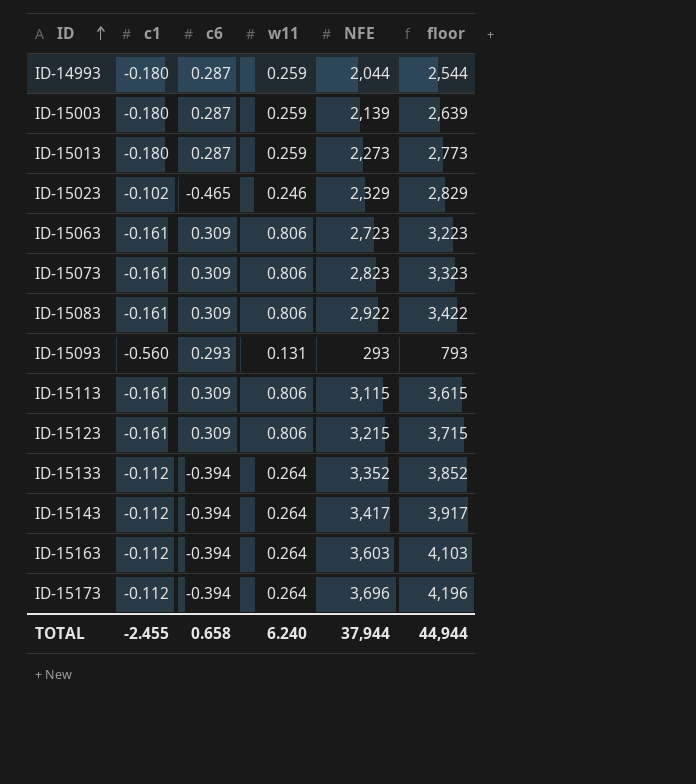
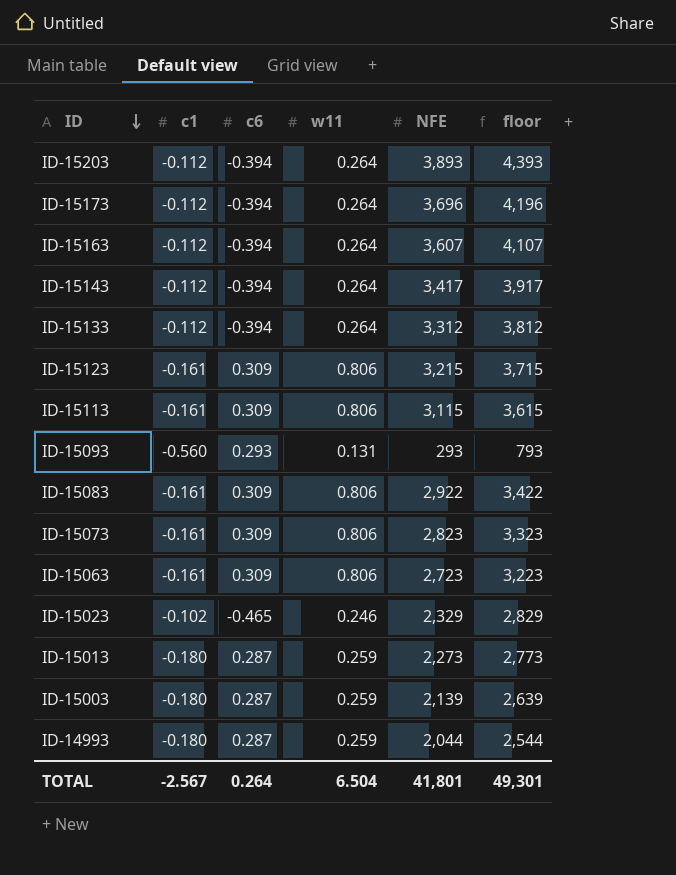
row order: ID ascending -> ID descending
row ID-15203: none -> -0.112 | -0.394 | 0.264 | 3,893 | 4,393
ID-15163 | NFE: 3,603 -> 3,607
ID-15163 | floor: 4,103 -> 4,107
ID-15133 | NFE: 3,352 -> 3,312
ID-15133 | floor: 3,852 -> 3,812
TOTAL | c1: -2.455 -> -2.567
TOTAL | c6: 0.658 -> 0.264
TOTAL | w11: 6.240 -> 6.504
TOTAL | NFE: 37,944 -> 41,801
TOTAL | floor: 44,944 -> 49,301

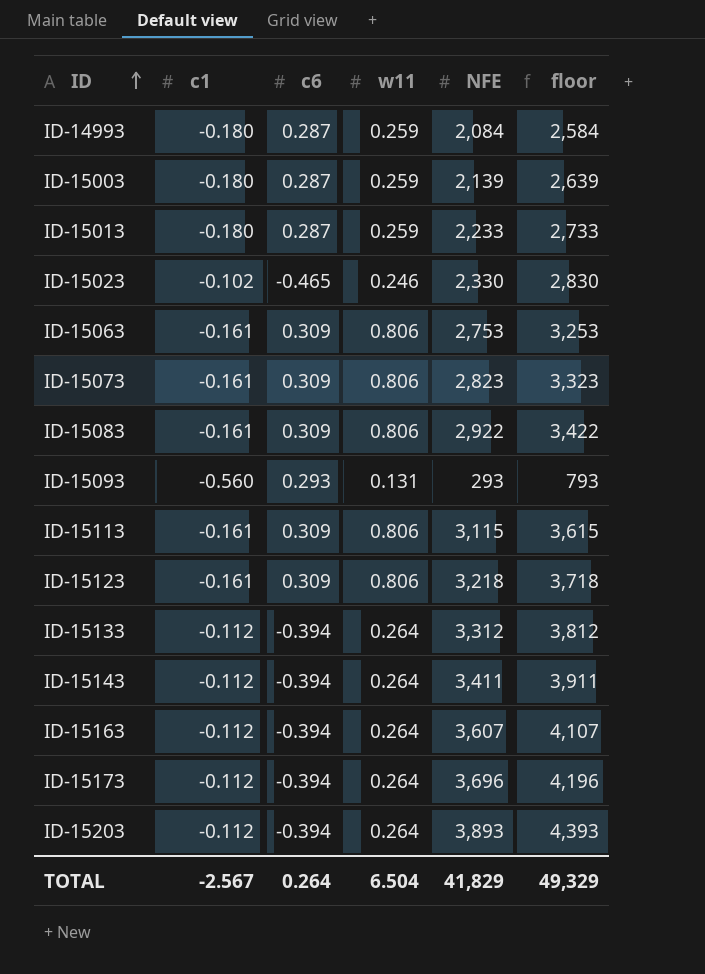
row order: ID descending -> ID ascending
ID-14993 | NFE: 2,044 -> 2,084
ID-14993 | floor: 2,544 -> 2,584
ID-15013 | NFE: 2,273 -> 2,233
ID-15013 | floor: 2,773 -> 2,733
ID-15023 | NFE: 2,329 -> 2,330
ID-15023 | floor: 2,829 -> 2,830
ID-15063 | NFE: 2,723 -> 2,753
ID-15063 | floor: 3,223 -> 3,253
ID-15123 | NFE: 3,215 -> 3,218
ID-15123 | floor: 3,715 -> 3,718
ID-15143 | NFE: 3,417 -> 3,411
ID-15143 | floor: 3,917 -> 3,911
TOTAL | NFE: 41,801 -> 41,829
TOTAL | floor: 49,301 -> 49,329

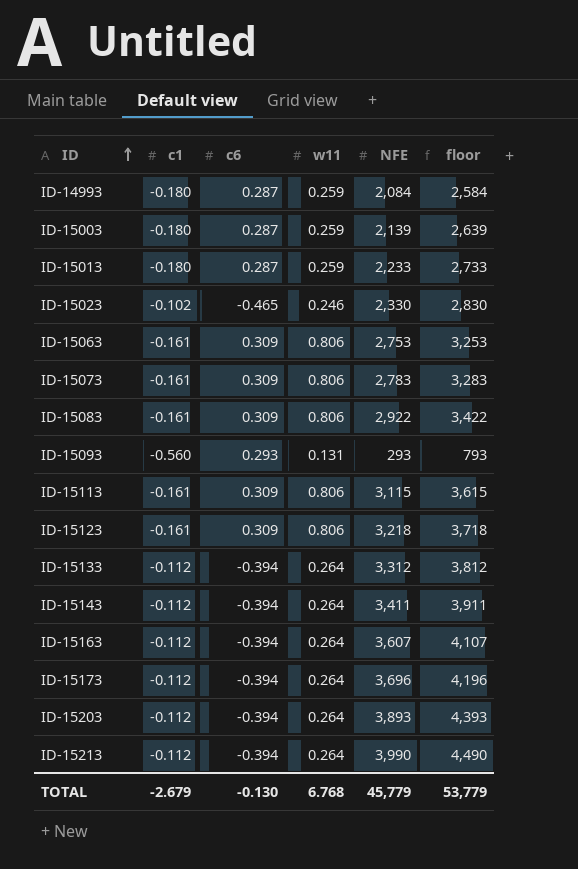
ID-15073 | NFE: 2,823 -> 2,783
ID-15073 | floor: 3,323 -> 3,283
row ID-15213: none -> -0.112 | -0.394 | 0.264 | 3,990 | 4,490
TOTAL | c1: -2.567 -> -2.679
TOTAL | c6: 0.264 -> -0.130
TOTAL | w11: 6.504 -> 6.768
TOTAL | NFE: 41,829 -> 45,779
TOTAL | floor: 49,329 -> 53,779

